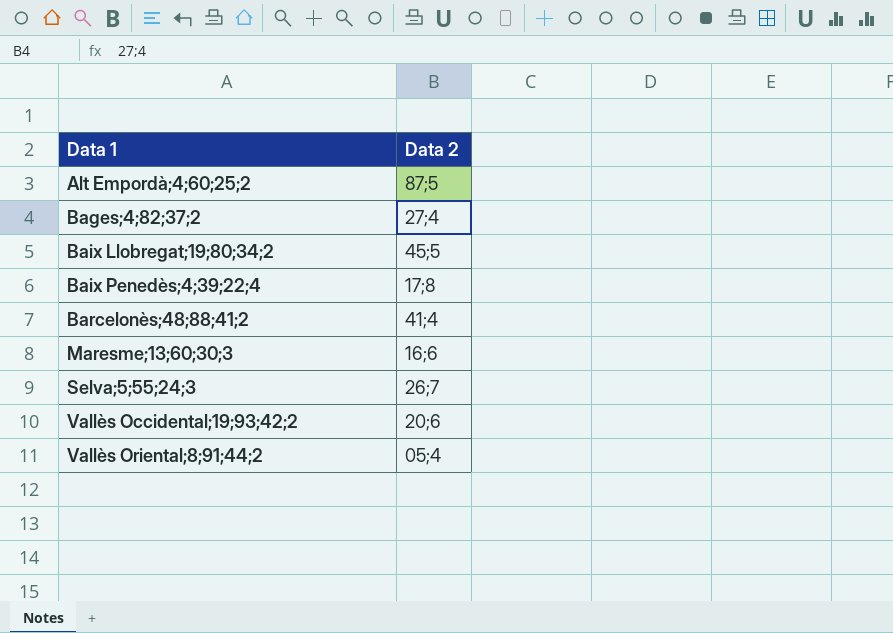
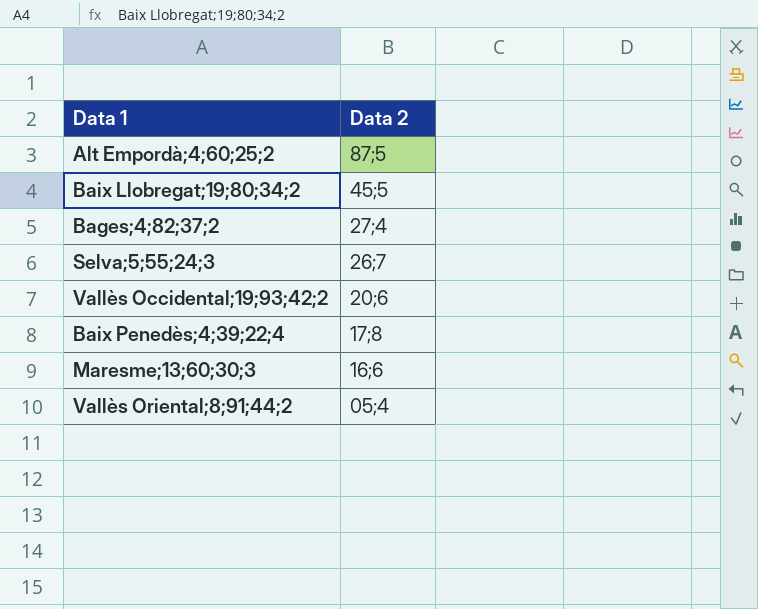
row order: Data 1 ascending -> Data 2 descending
row Barcelonès;48;88;41;2: 41;4 -> none

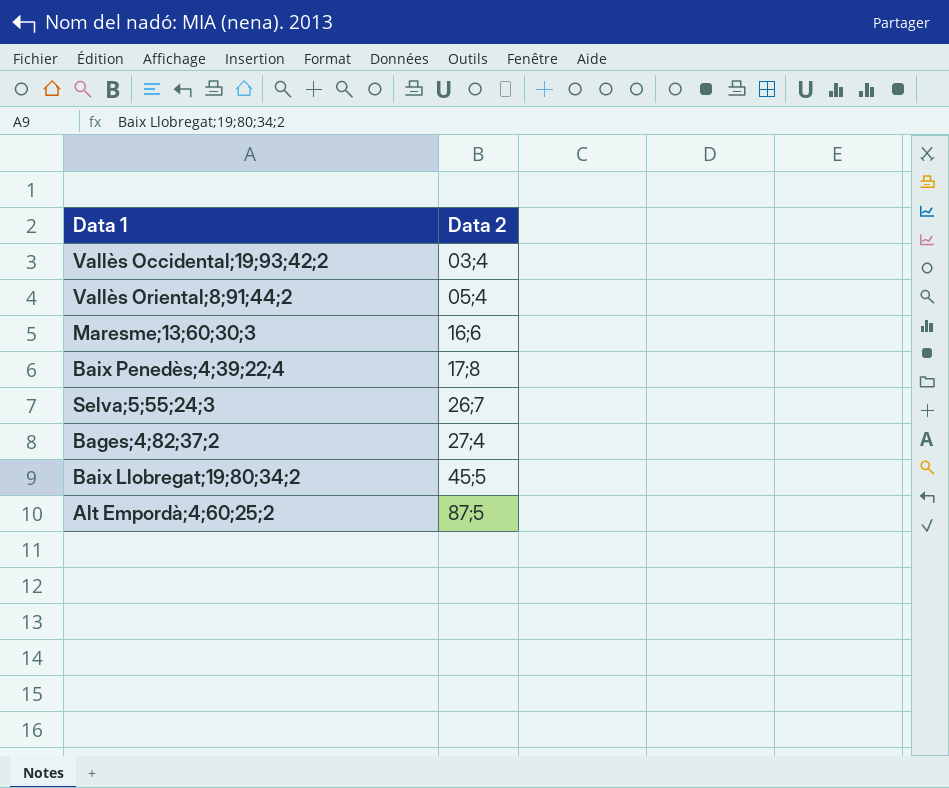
row order: Data 2 descending -> Data 2 ascending
Vallès Occidental;19;93;42;2 | Data 2: 20;6 -> 03;4

